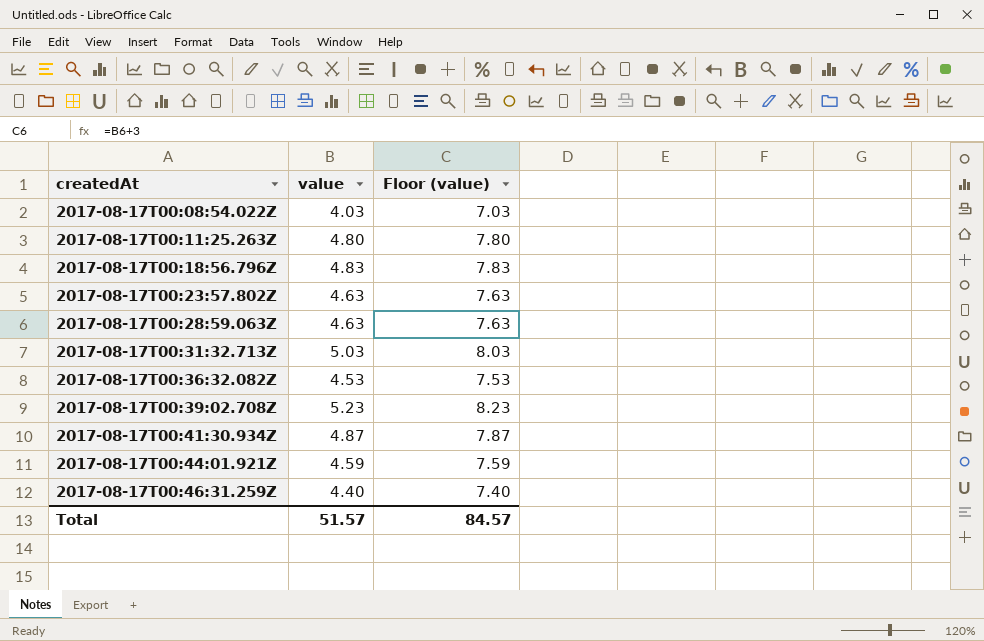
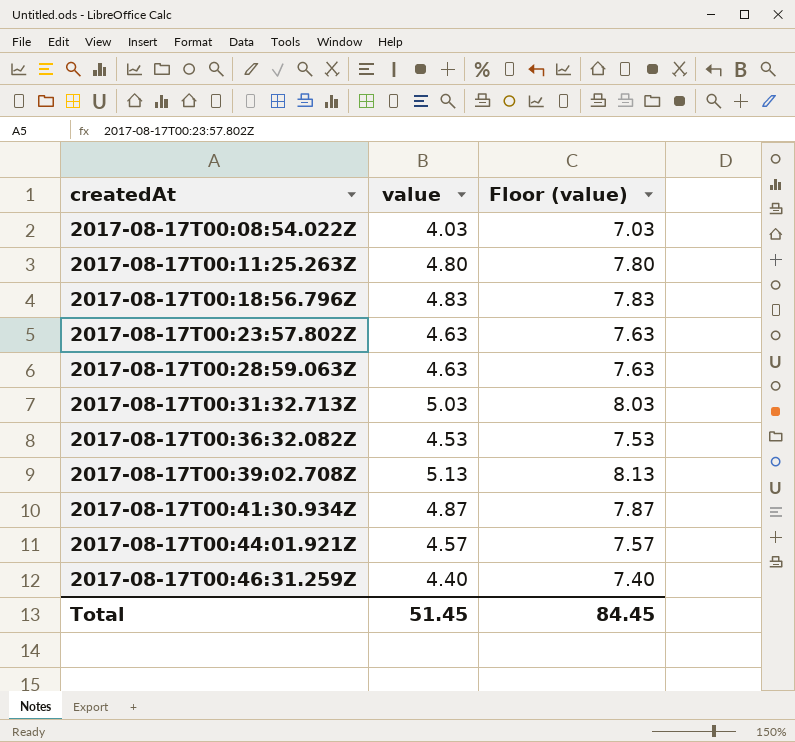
2017-08-17T00:39:02.708Z | value: 5.23 -> 5.13
2017-08-17T00:39:02.708Z | Floor (value): 8.23 -> 8.13
2017-08-17T00:44:01.921Z | value: 4.59 -> 4.57
2017-08-17T00:44:01.921Z | Floor (value): 7.59 -> 7.57
Total | value: 51.57 -> 51.45
Total | Floor (value): 84.57 -> 84.45

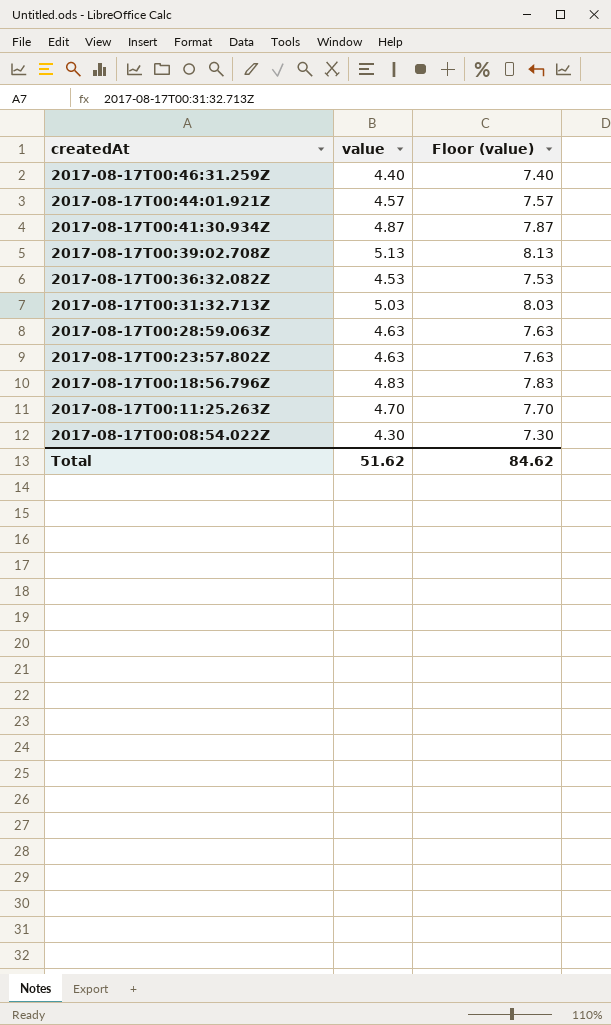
row order: createdAt ascending -> createdAt descending
2017-08-17T00:11:25.263Z | value: 4.80 -> 4.70
2017-08-17T00:11:25.263Z | Floor (value): 7.80 -> 7.70
2017-08-17T00:08:54.022Z | value: 4.03 -> 4.30
2017-08-17T00:08:54.022Z | Floor (value): 7.03 -> 7.30
Total | value: 51.45 -> 51.62
Total | Floor (value): 84.45 -> 84.62

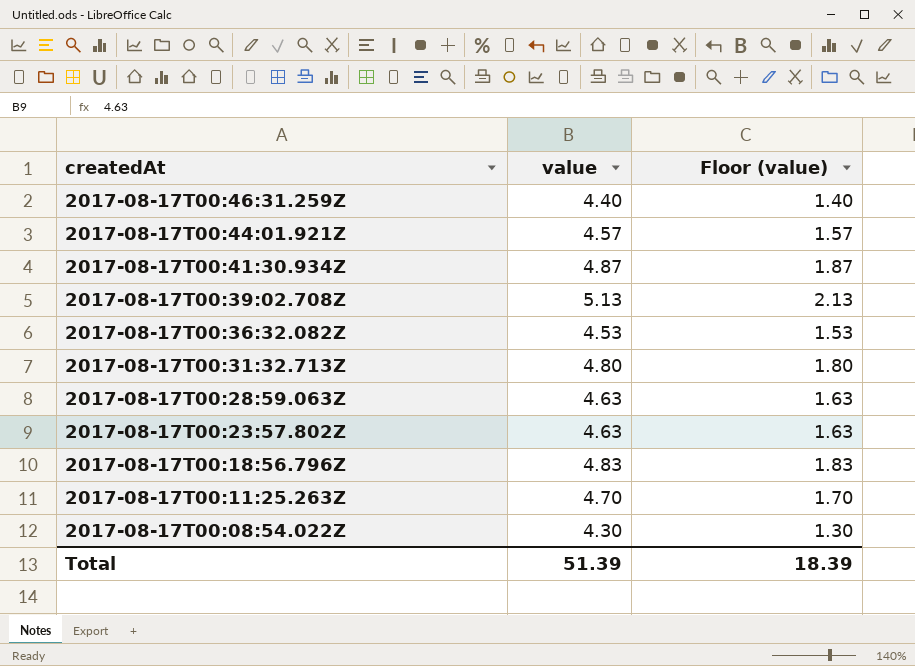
column Floor (value) | formula: [value] + 3 -> [value] - 3
2017-08-17T00:31:32.713Z | value: 5.03 -> 4.80
Total | value: 51.62 -> 51.39
Total | Floor (value): 84.62 -> 18.39

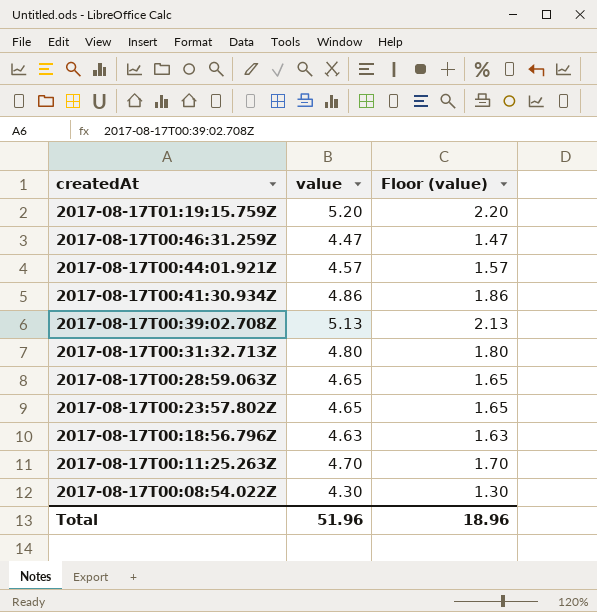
row 2017-08-17T00:36:32.082Z: 4.53 | 1.53 -> none
row 2017-08-17T01:19:15.759Z: none -> 5.20 | 2.20
2017-08-17T00:46:31.259Z | value: 4.40 -> 4.47
2017-08-17T00:46:31.259Z | Floor (value): 1.40 -> 1.47
2017-08-17T00:41:30.934Z | value: 4.87 -> 4.86
2017-08-17T00:41:30.934Z | Floor (value): 1.87 -> 1.86
2017-08-17T00:28:59.063Z | value: 4.63 -> 4.65
2017-08-17T00:28:59.063Z | Floor (value): 1.63 -> 1.65
2017-08-17T00:23:57.802Z | value: 4.63 -> 4.65
2017-08-17T00:23:57.802Z | Floor (value): 1.63 -> 1.65
2017-08-17T00:18:56.796Z | value: 4.83 -> 4.63
2017-08-17T00:18:56.796Z | Floor (value): 1.83 -> 1.63
Total | value: 51.39 -> 51.96
Total | Floor (value): 18.39 -> 18.96

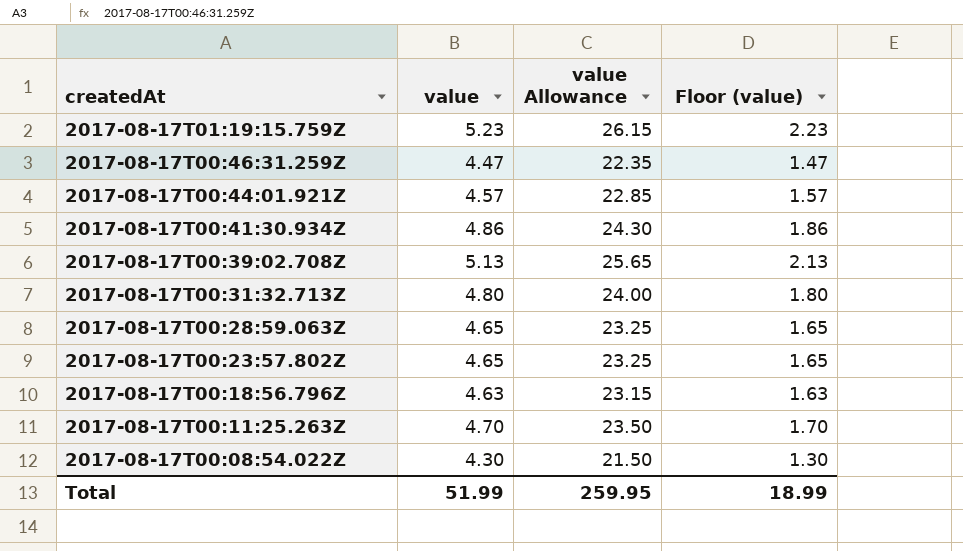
column value Allowance | formula: none -> [value] * 5
2017-08-17T01:19:15.759Z | value: 5.20 -> 5.23
2017-08-17T01:19:15.759Z | Floor (value): 2.20 -> 2.23
Total | value: 51.96 -> 51.99
Total | Floor (value): 18.96 -> 18.99

